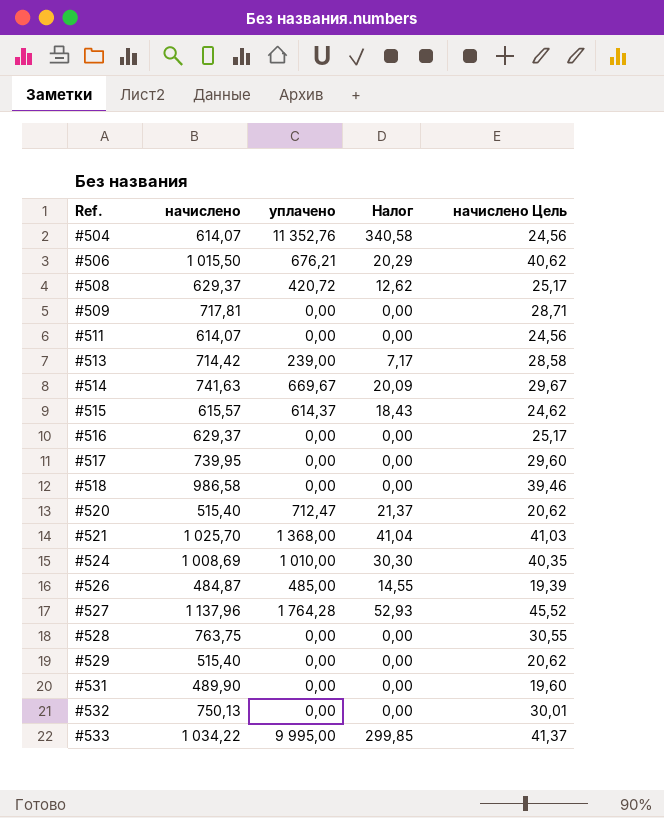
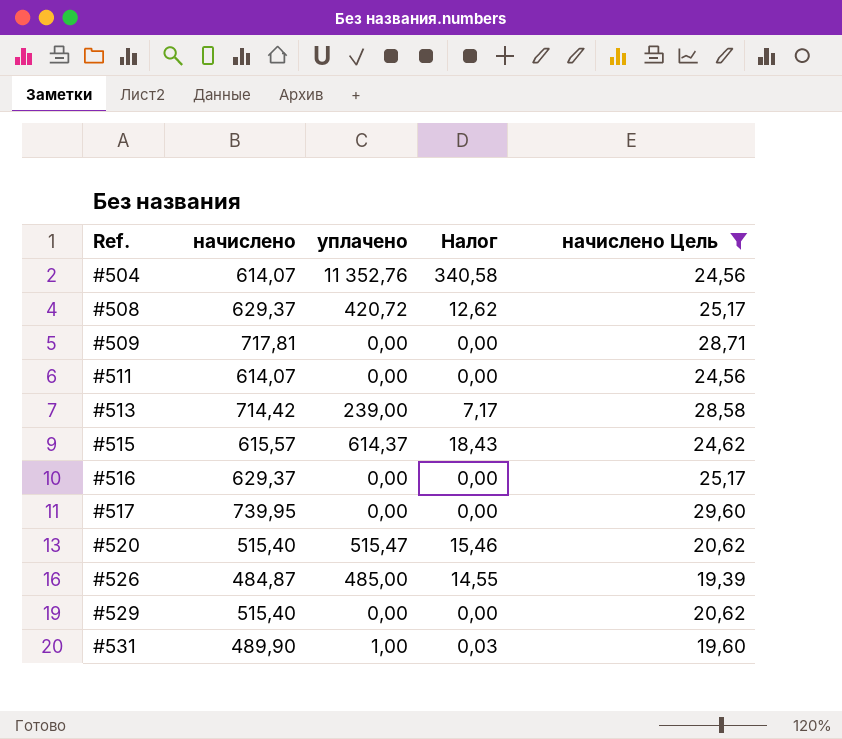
filter: none -> начислено Цель <= 29,60
#520 | уплачено: 712,47 -> 515,47
#520 | Налог: 21,37 -> 15,46
#531 | уплачено: 0,00 -> 1,00
#531 | Налог: 0,00 -> 0,03

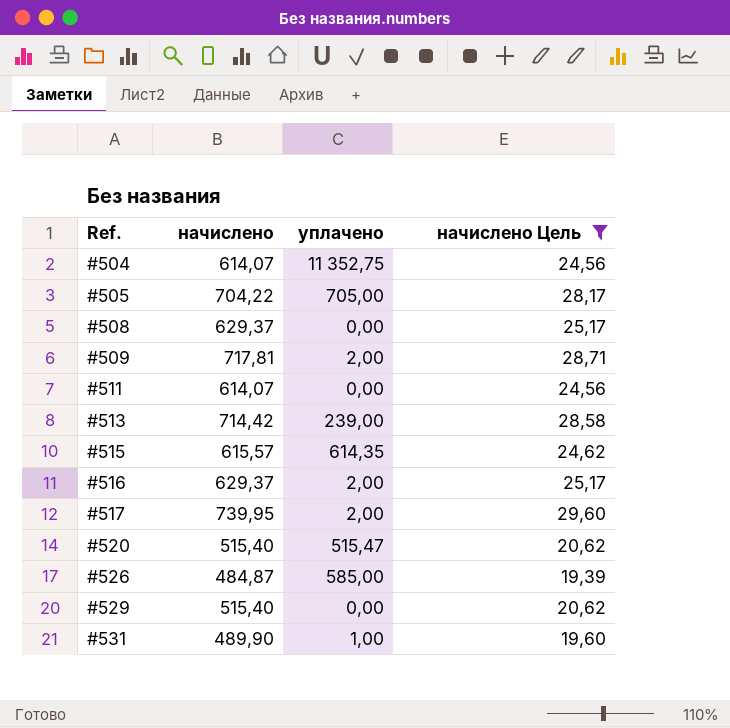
column Налог | formula: [уплачено] * 0,03 -> none
#504 | уплачено: 11 352,76 -> 11 352,75
row #505: none -> 704,22 | 705,00 | 28,17
#508 | уплачено: 420,72 -> 0,00
#509 | уплачено: 0,00 -> 2,00
#515 | уплачено: 614,37 -> 614,35
#516 | уплачено: 0,00 -> 2,00
#517 | уплачено: 0,00 -> 2,00
#526 | уплачено: 485,00 -> 585,00

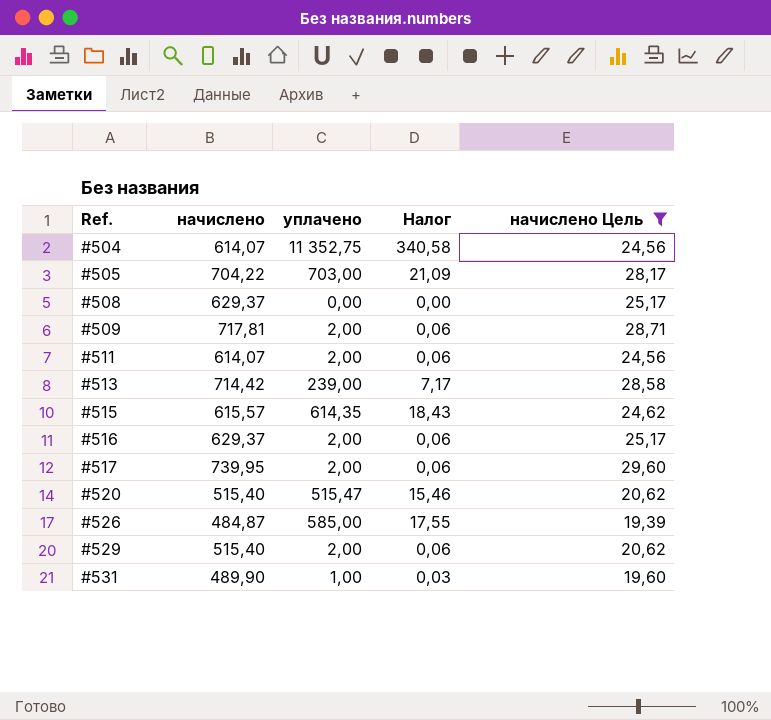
column Налог | formula: none -> [уплачено] * 0,03
#505 | уплачено: 705,00 -> 703,00
#511 | уплачено: 0,00 -> 2,00
#529 | уплачено: 0,00 -> 2,00

